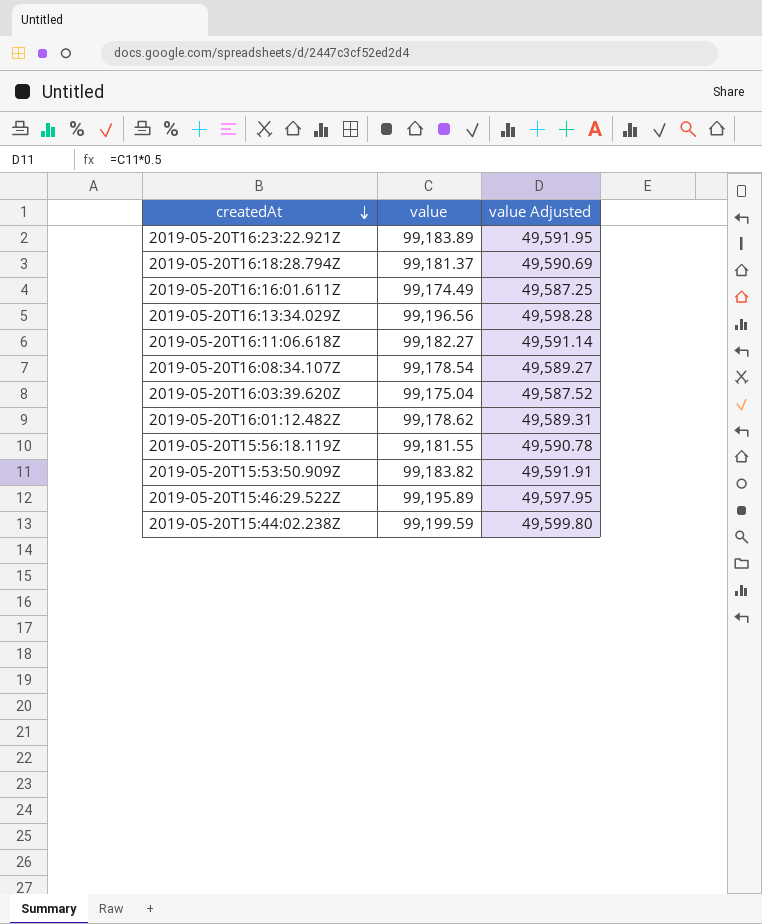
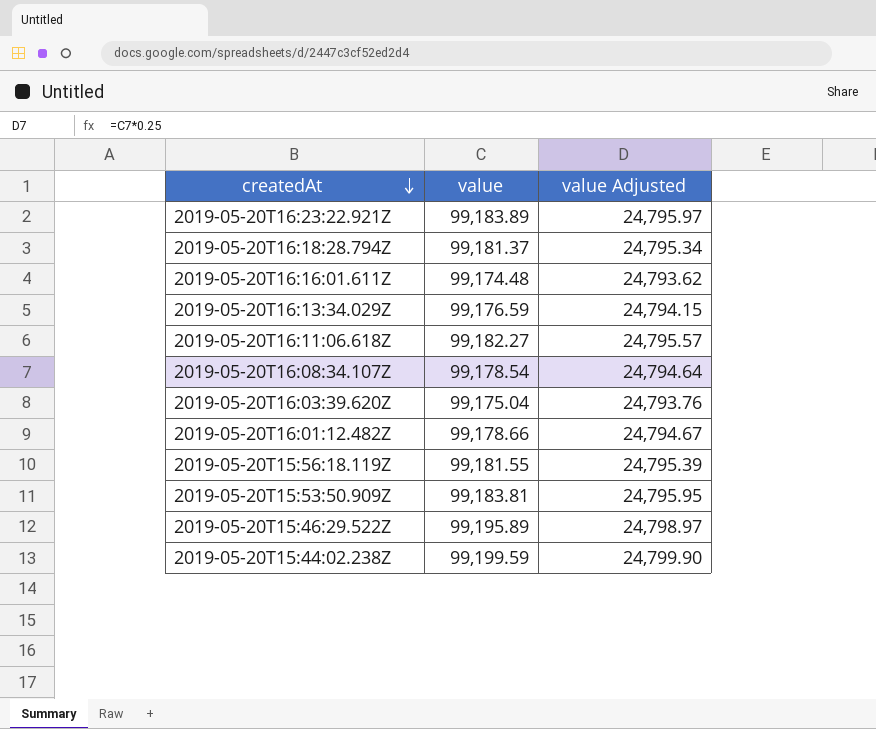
column value Adjusted | formula: [value] * 0.5 -> [value] * 0.25
2019-05-20T16:16:01.611Z | value: 99,174.49 -> 99,174.48
2019-05-20T16:13:34.029Z | value: 99,196.56 -> 99,176.59
2019-05-20T16:01:12.482Z | value: 99,178.62 -> 99,178.66
2019-05-20T15:53:50.909Z | value: 99,183.82 -> 99,183.81

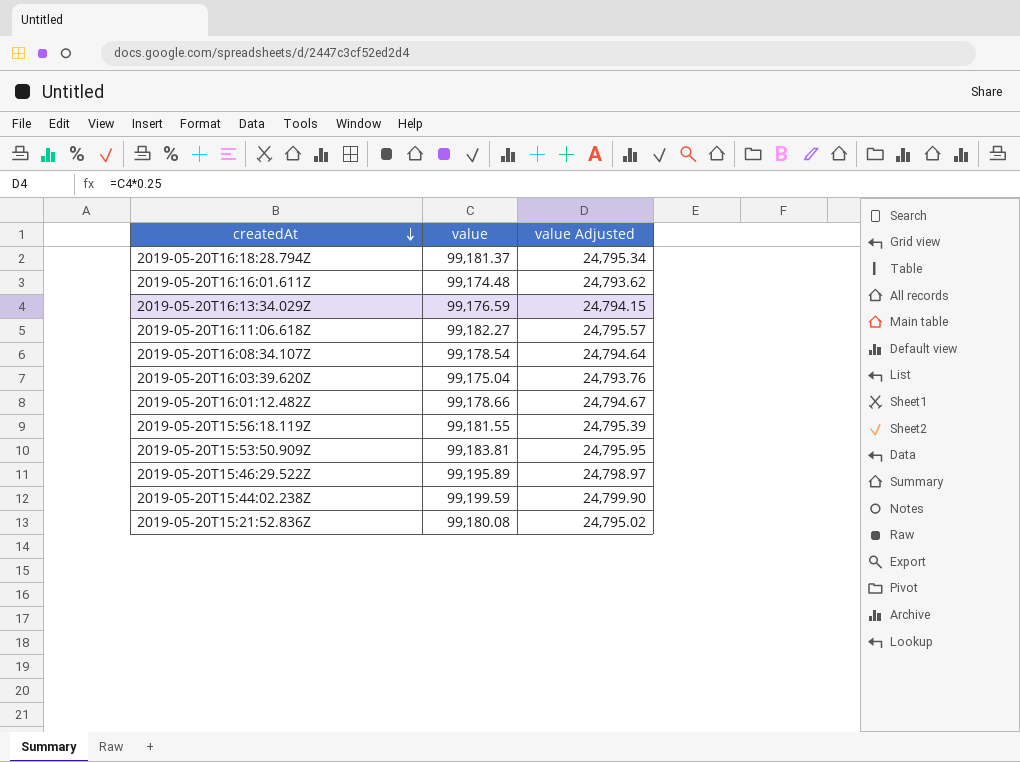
row 2019-05-20T16:23:22.921Z: 99,183.89 | 24,795.97 -> none
row 2019-05-20T15:21:52.836Z: none -> 99,180.08 | 24,795.02

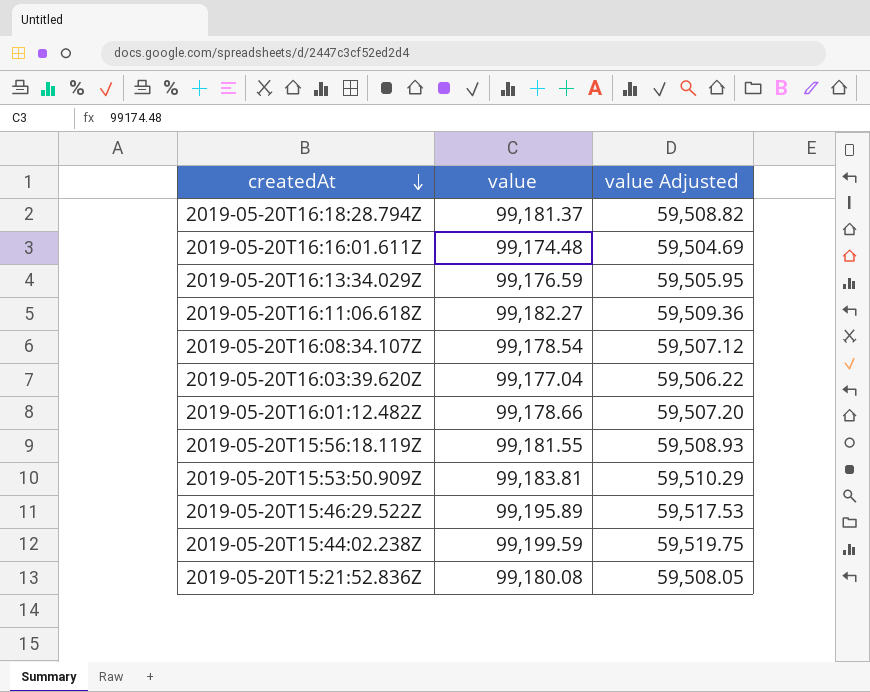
column value Adjusted | formula: [value] * 0.25 -> [value] * 0.6
2019-05-20T16:03:39.620Z | value: 99,175.04 -> 99,177.04

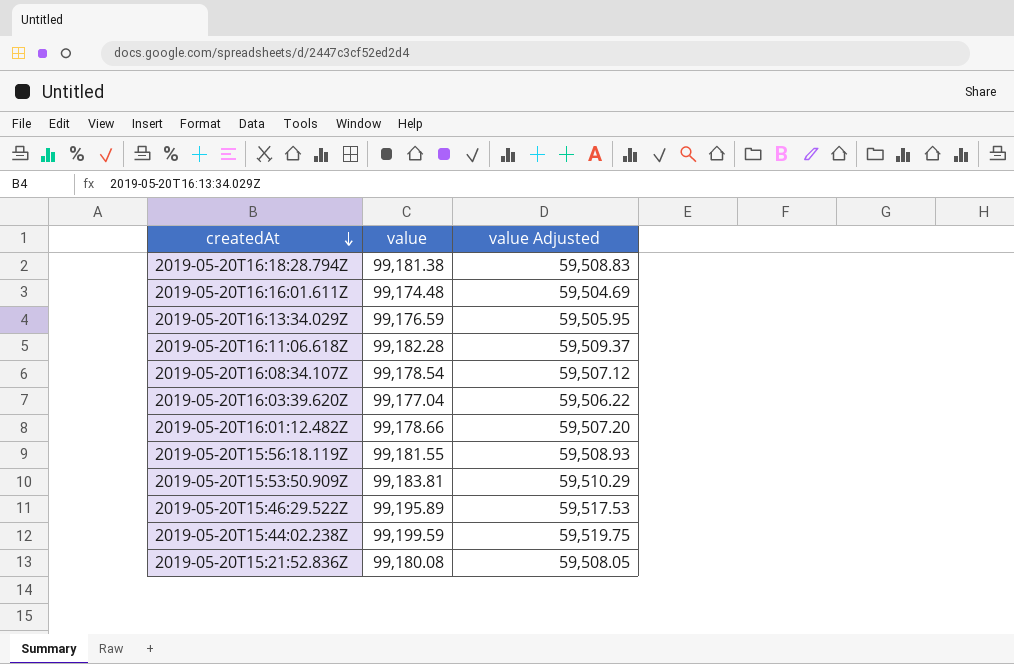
2019-05-20T16:18:28.794Z | value: 99,181.37 -> 99,181.38
2019-05-20T16:18:28.794Z | value Adjusted: 59,508.82 -> 59,508.83
2019-05-20T16:11:06.618Z | value: 99,182.27 -> 99,182.28
2019-05-20T16:11:06.618Z | value Adjusted: 59,509.36 -> 59,509.37

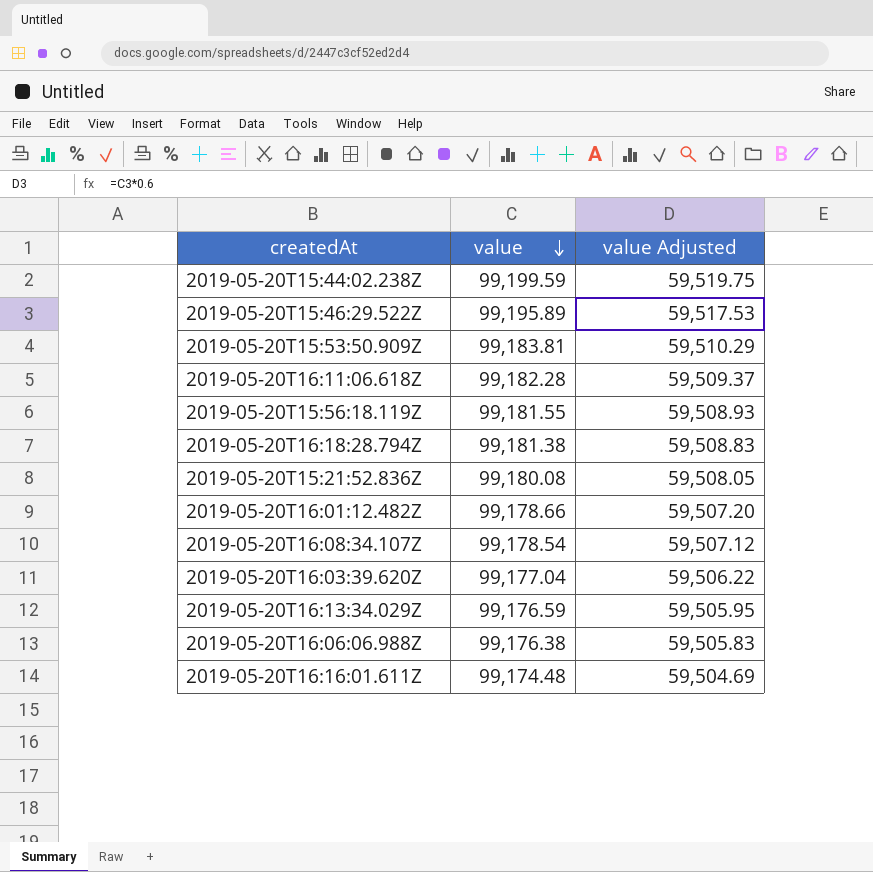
row order: createdAt descending -> value descending
row 2019-05-20T16:06:06.988Z: none -> 99,176.38 | 59,505.83

